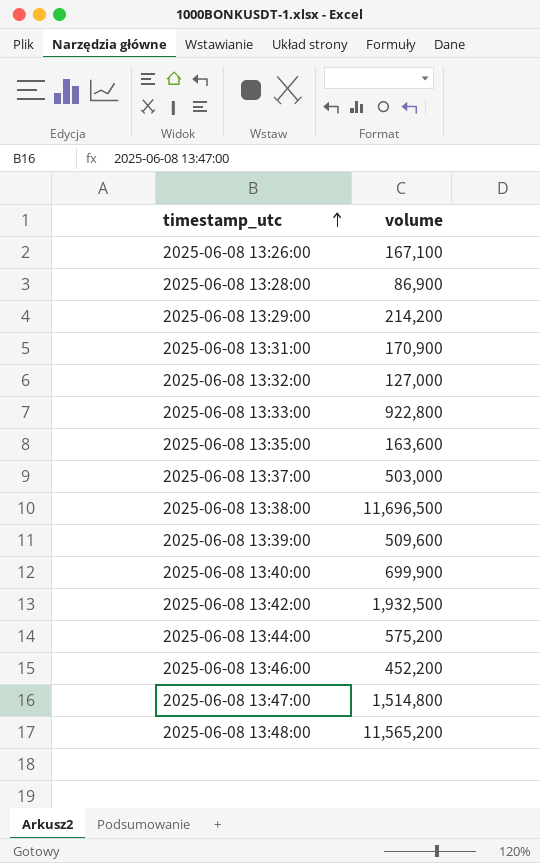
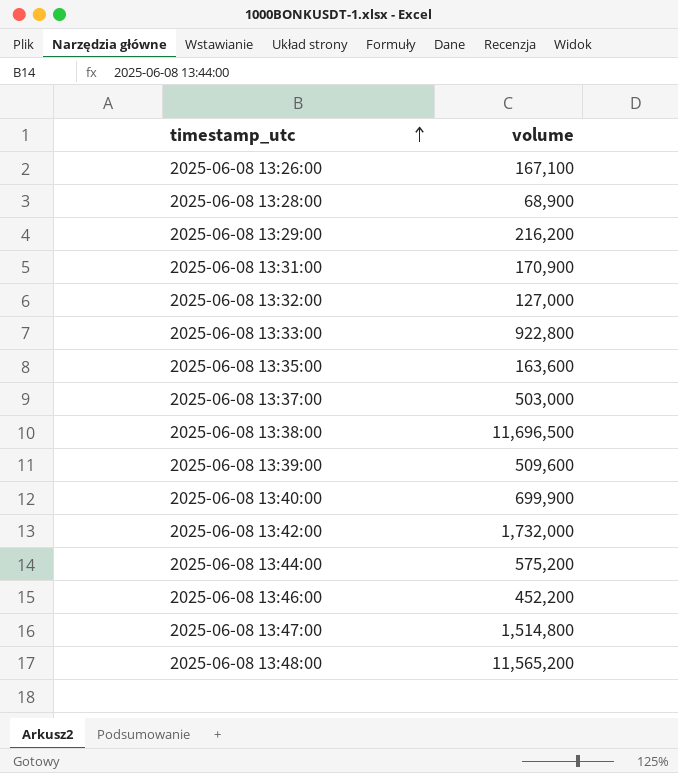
2025-06-08 13:28:00 | volume: 86,900 -> 68,900
2025-06-08 13:29:00 | volume: 214,200 -> 216,200
2025-06-08 13:42:00 | volume: 1,932,500 -> 1,732,000

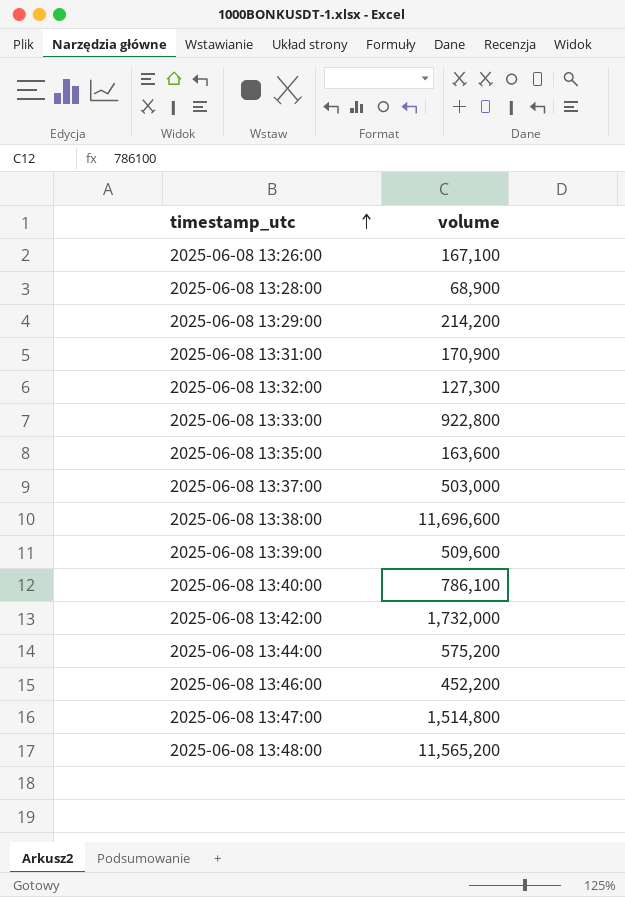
2025-06-08 13:29:00 | volume: 216,200 -> 214,200
2025-06-08 13:32:00 | volume: 127,000 -> 127,300
2025-06-08 13:38:00 | volume: 11,696,500 -> 11,696,600
2025-06-08 13:40:00 | volume: 699,900 -> 786,100

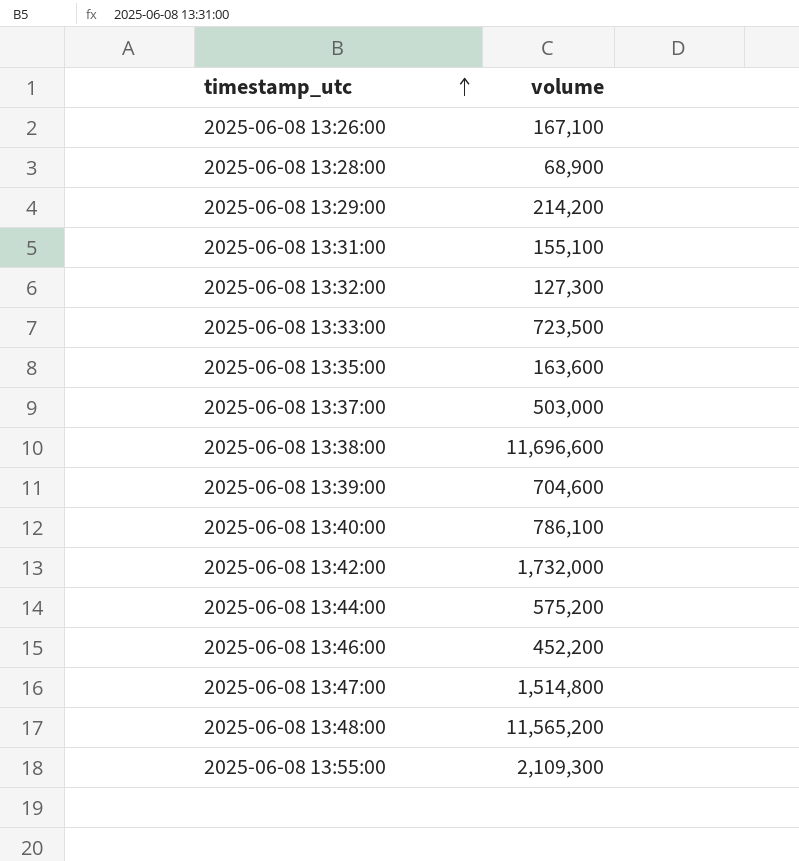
2025-06-08 13:31:00 | volume: 170,900 -> 155,100
2025-06-08 13:33:00 | volume: 922,800 -> 723,500
2025-06-08 13:39:00 | volume: 509,600 -> 704,600
row 2025-06-08 13:55:00: none -> 2,109,300

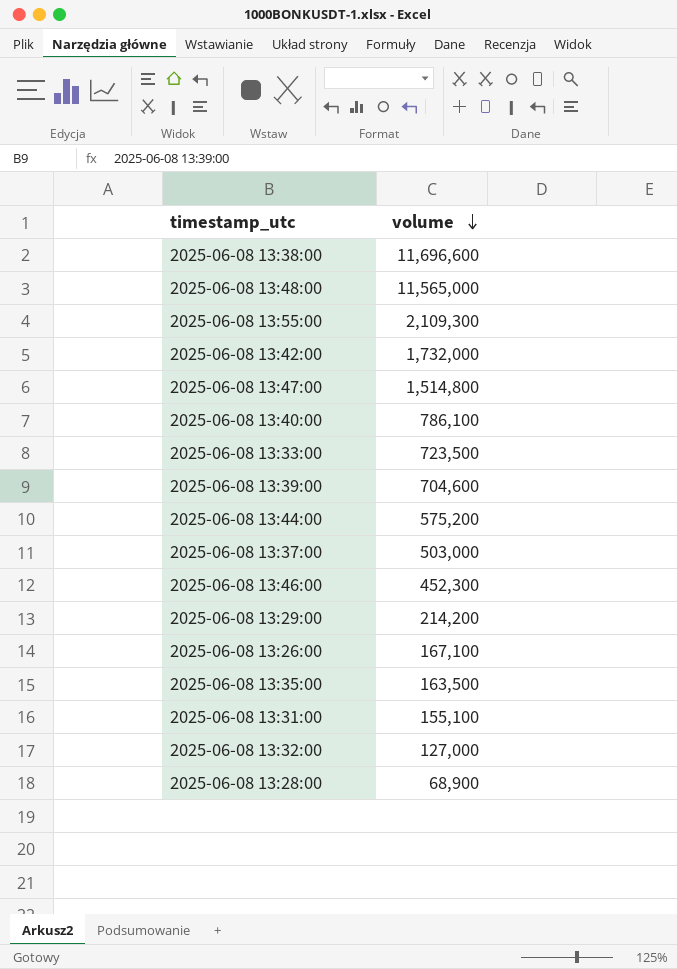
row order: timestamp_utc ascending -> volume descending
2025-06-08 13:48:00 | volume: 11,565,200 -> 11,565,000
2025-06-08 13:46:00 | volume: 452,200 -> 452,300
2025-06-08 13:35:00 | volume: 163,600 -> 163,500
2025-06-08 13:32:00 | volume: 127,300 -> 127,000

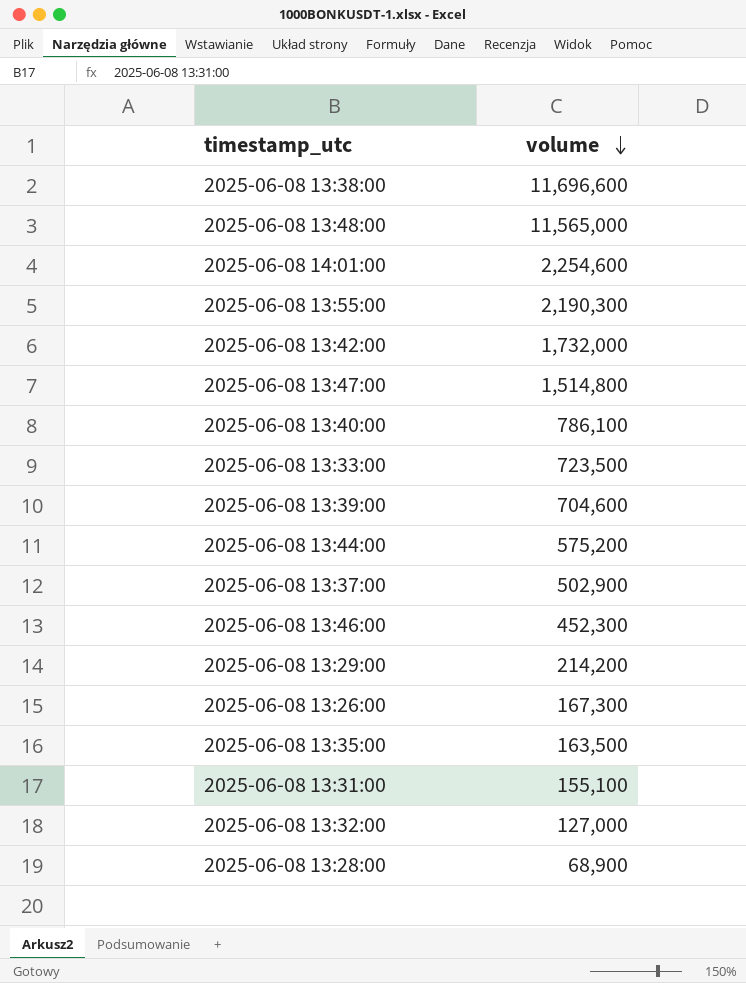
row 2025-06-08 14:01:00: none -> 2,254,600
2025-06-08 13:55:00 | volume: 2,109,300 -> 2,190,300
2025-06-08 13:37:00 | volume: 503,000 -> 502,900
2025-06-08 13:26:00 | volume: 167,100 -> 167,300

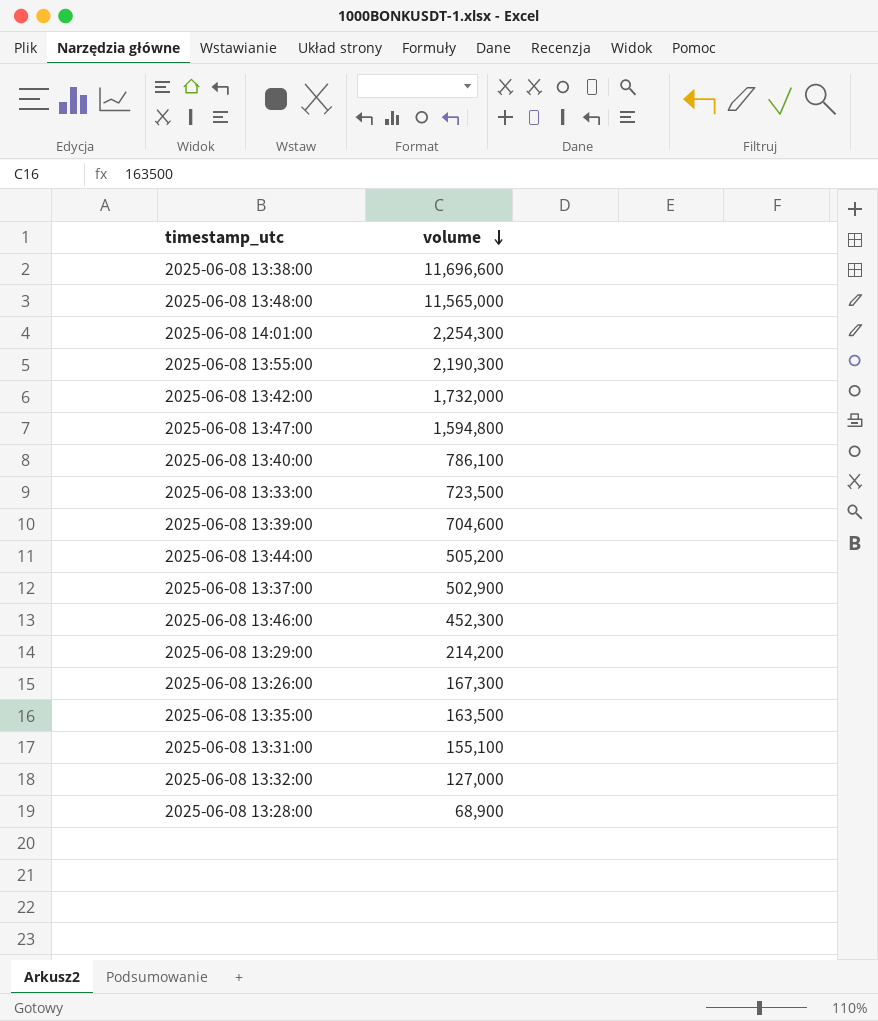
2025-06-08 14:01:00 | volume: 2,254,600 -> 2,254,300
2025-06-08 13:47:00 | volume: 1,514,800 -> 1,594,800
2025-06-08 13:44:00 | volume: 575,200 -> 505,200

